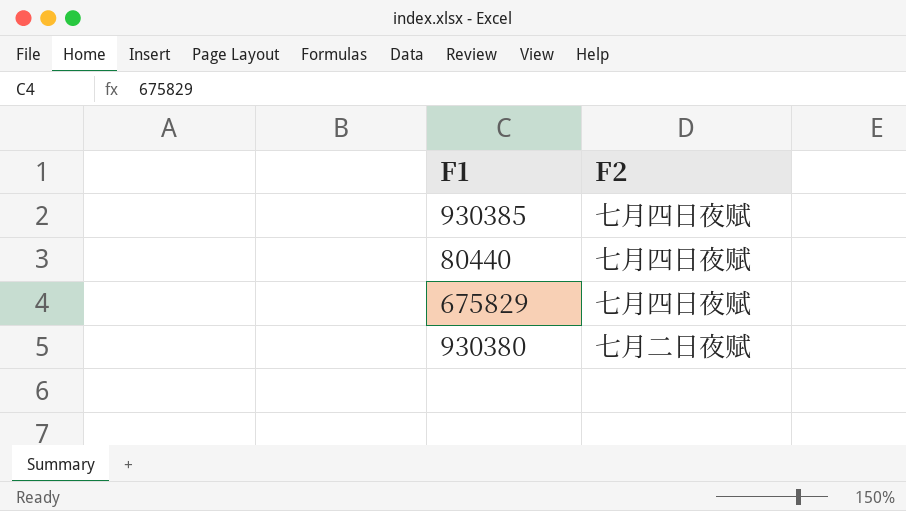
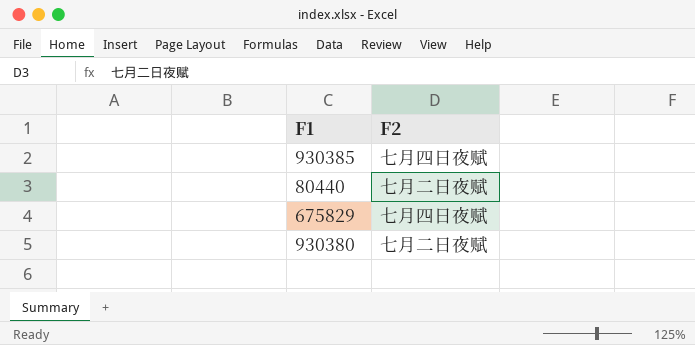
80440 | F2: 七月四日夜赋 -> 七月二日夜赋

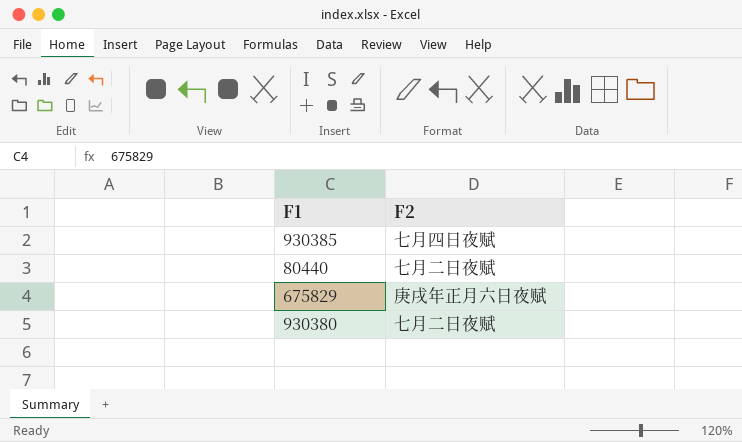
675829 | F2: 七月四日夜赋 -> 庚戌年正月六日夜赋

